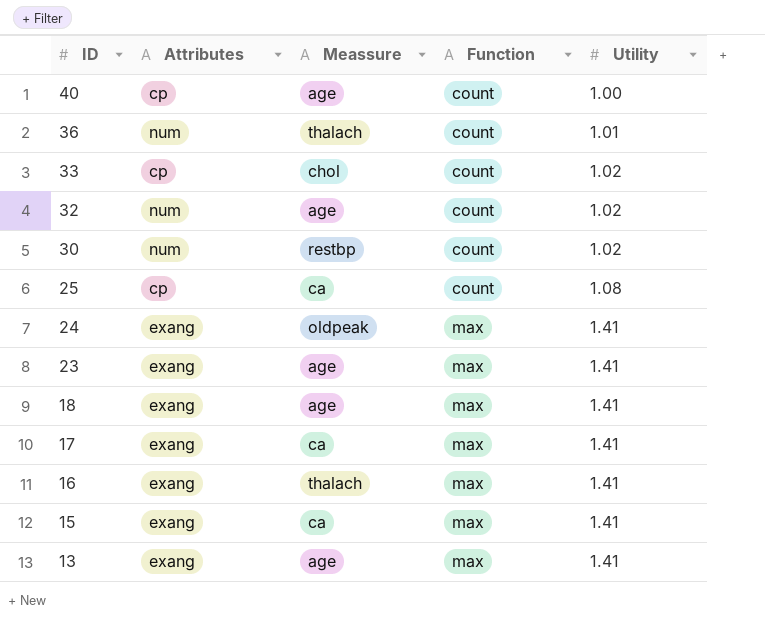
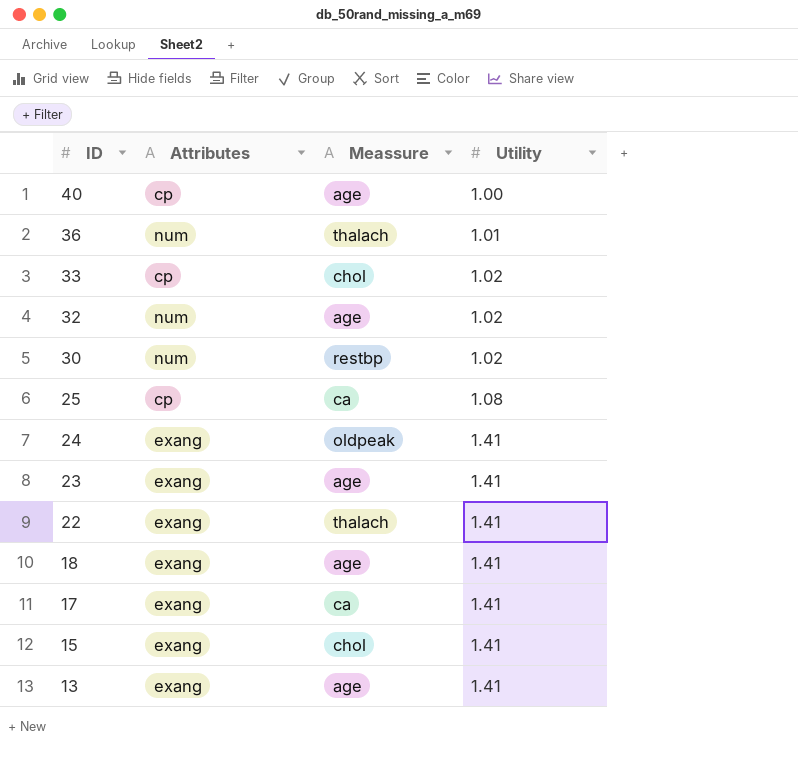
column Function | position: 4 -> none
row 16: exang | thalach | max | 1.41 -> none
row 22: none -> exang | thalach | 1.41
15 | Meassure: ca -> chol

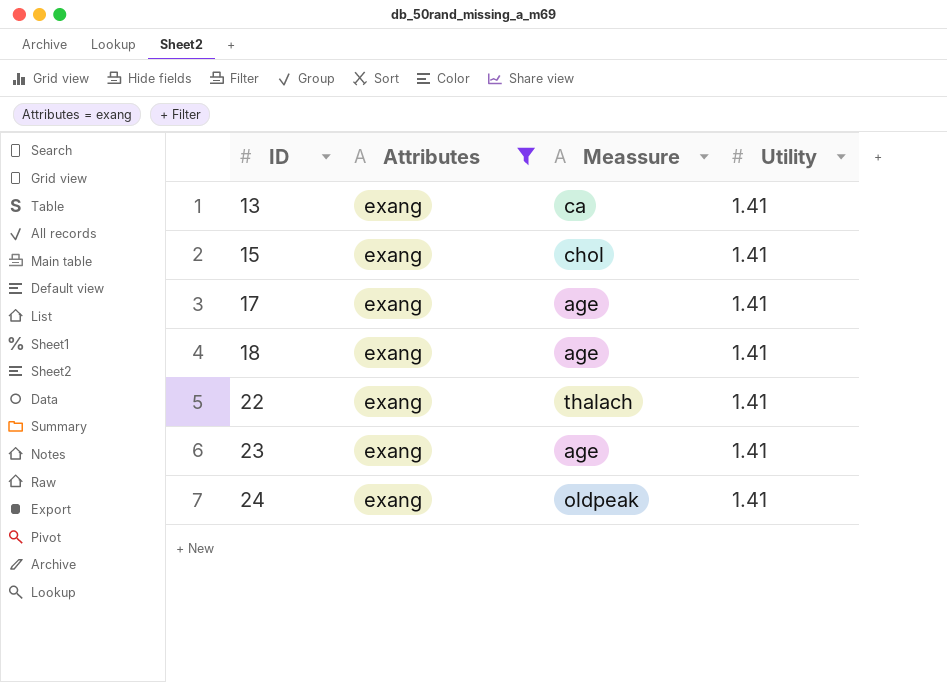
filter: none -> Attributes = exang
row order: ID descending -> ID ascending
13 | Meassure: age -> ca
17 | Meassure: ca -> age

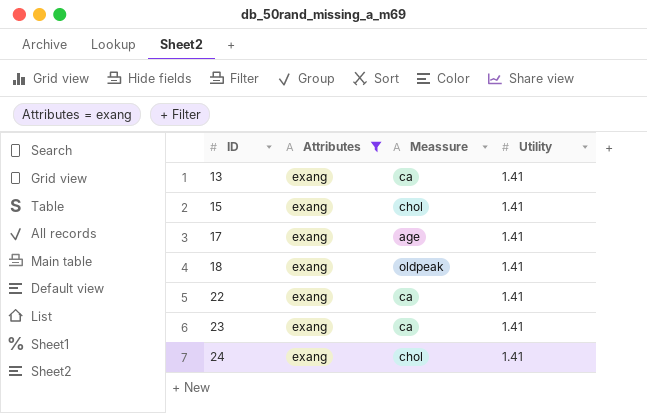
18 | Meassure: age -> oldpeak
22 | Meassure: thalach -> ca
23 | Meassure: age -> ca
24 | Meassure: oldpeak -> chol

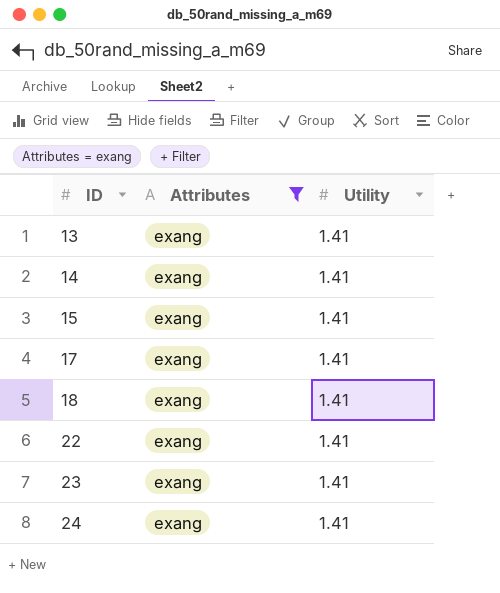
column Meassure | position: 3 -> none
row 14: none -> exang | 1.41

